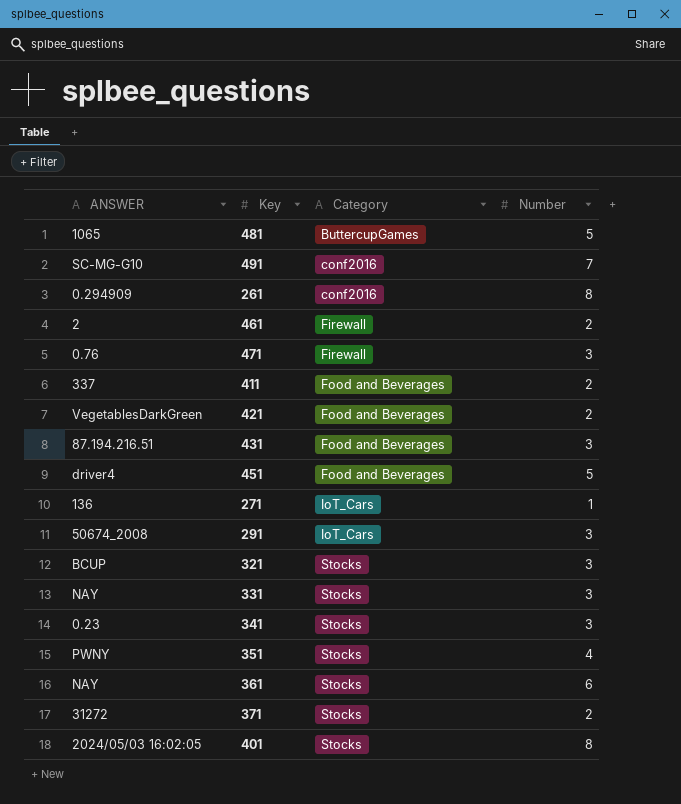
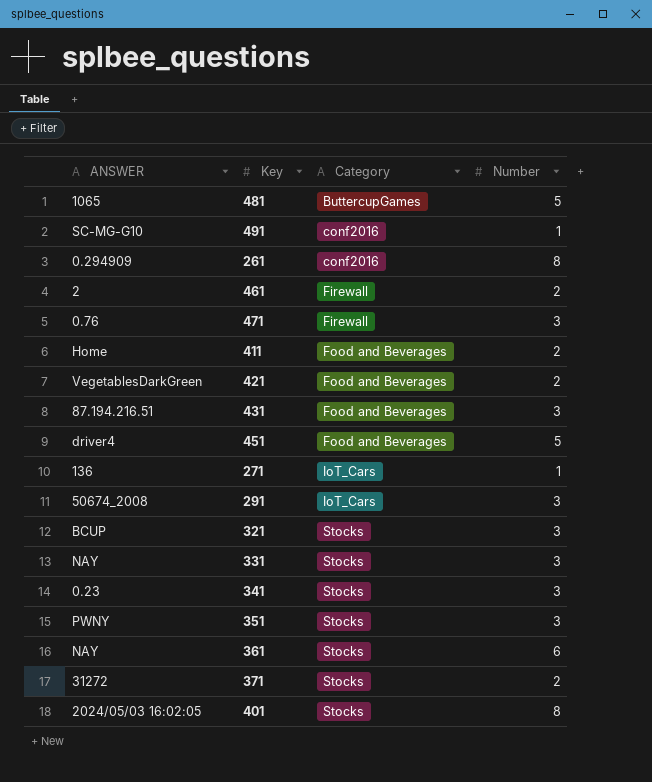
491 | Number: 7 -> 1
411 | ANSWER: 337 -> Home
351 | Number: 4 -> 3

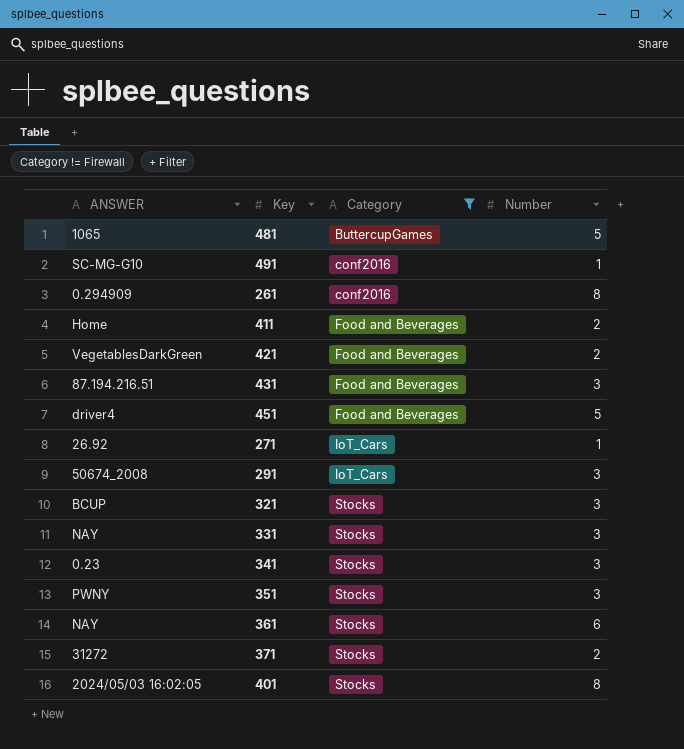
filter: none -> Category != Firewall
271 | ANSWER: 136 -> 26.92

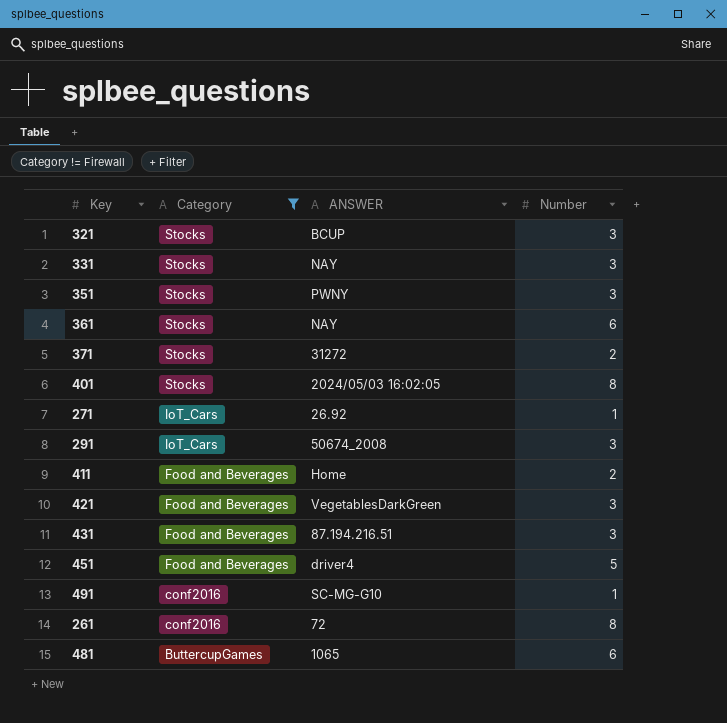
row order: Category ascending -> Category descending
column ANSWER | position: 1 -> 3
row 341: 0.23 | Stocks | 3 -> none
421 | Number: 2 -> 3
261 | ANSWER: 0.294909 -> 72
481 | Number: 5 -> 6

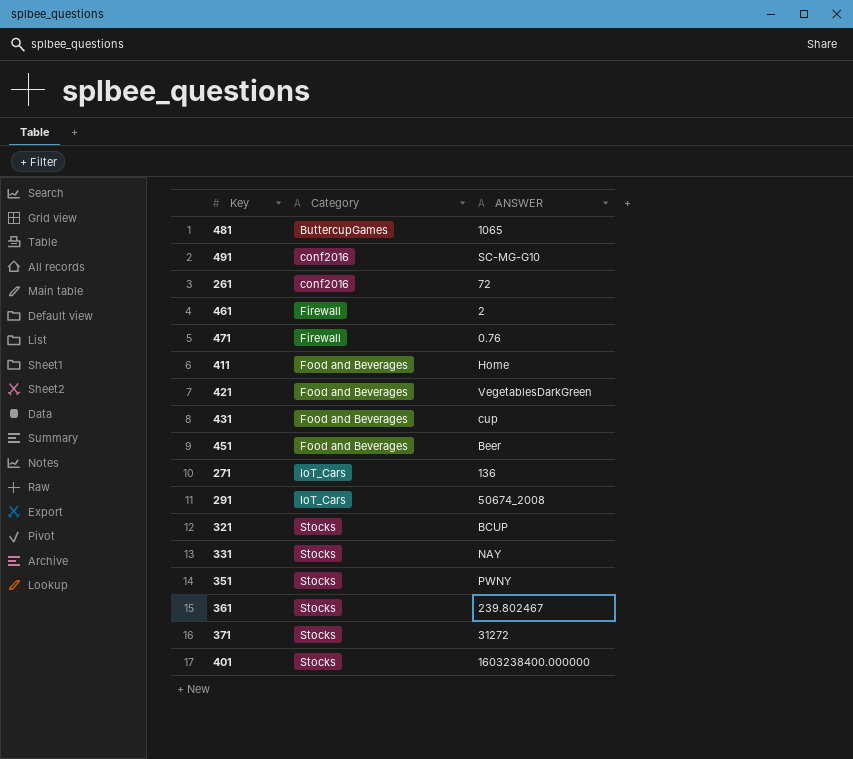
filter: Category != Firewall -> none
row order: Category descending -> Category ascending
column Number | position: 4 -> none
431 | ANSWER: 87.194.216.51 -> cup
451 | ANSWER: driver4 -> Beer
271 | ANSWER: 26.92 -> 136
361 | ANSWER: NAY -> 239.802467
401 | ANSWER: 2024/05/03 16:02:05 -> 1603238400.000000

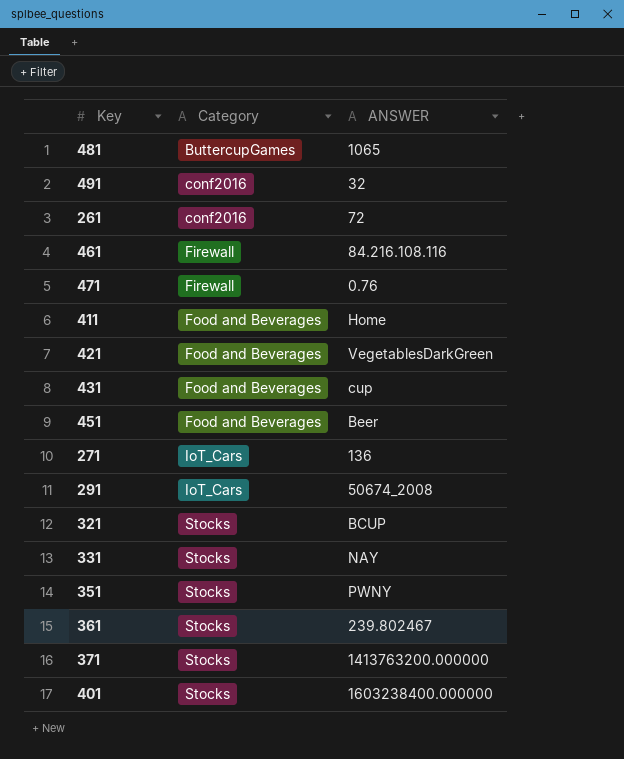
491 | ANSWER: SC-MG-G10 -> 32
461 | ANSWER: 2 -> 84.216.108.116
371 | ANSWER: 31272 -> 1413763200.000000

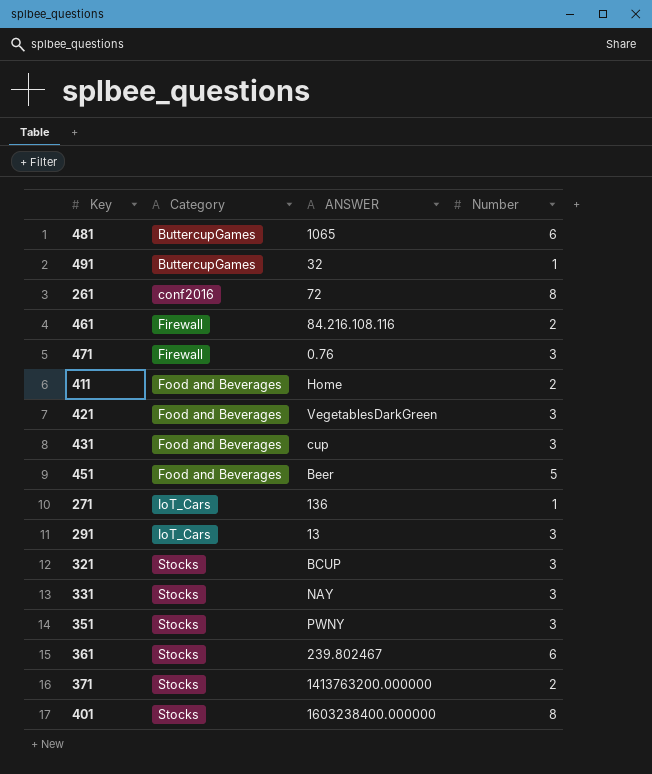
column Number | position: none -> 4
491 | Category: conf2016 -> ButtercupGames
291 | ANSWER: 50674_2008 -> 13

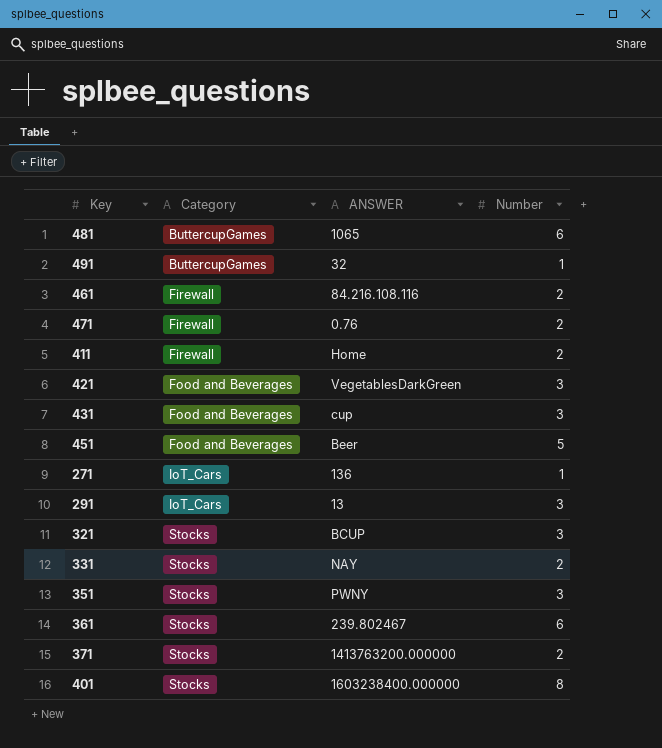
row 261: conf2016 | 72 | 8 -> none
471 | Number: 3 -> 2
411 | Category: Food and Beverages -> Firewall
331 | Number: 3 -> 2

